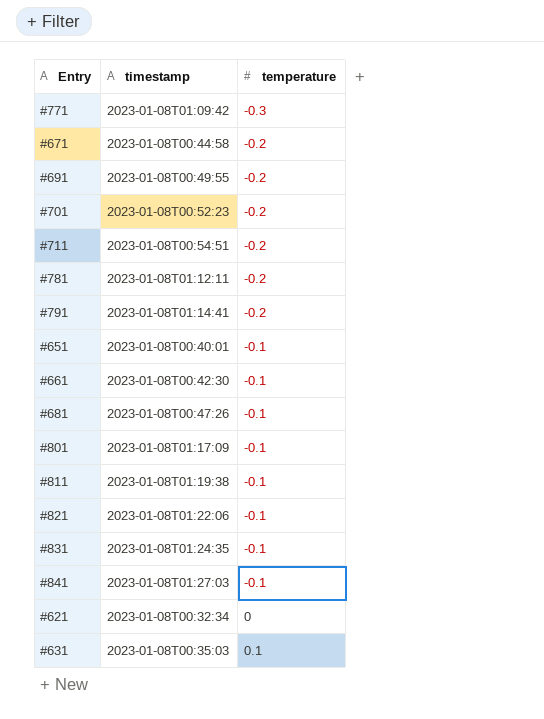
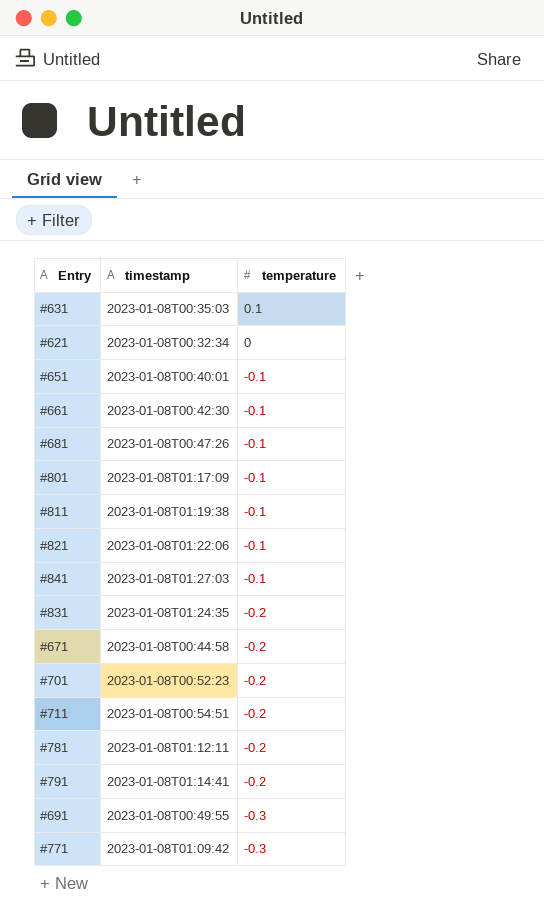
row order: temperature ascending -> temperature descending
#831 | temperature: -0.1 -> -0.2
#691 | temperature: -0.2 -> -0.3

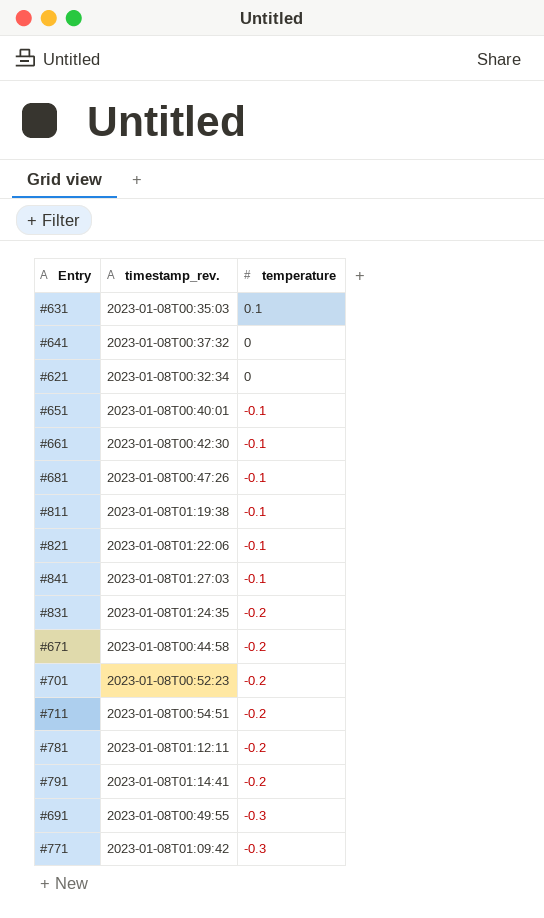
column name: timestamp -> timestamp_rev.
row #801: 2023-01-08T01:17:09 | -0.1 -> none
row #641: none -> 2023-01-08T00:37:32 | 0

